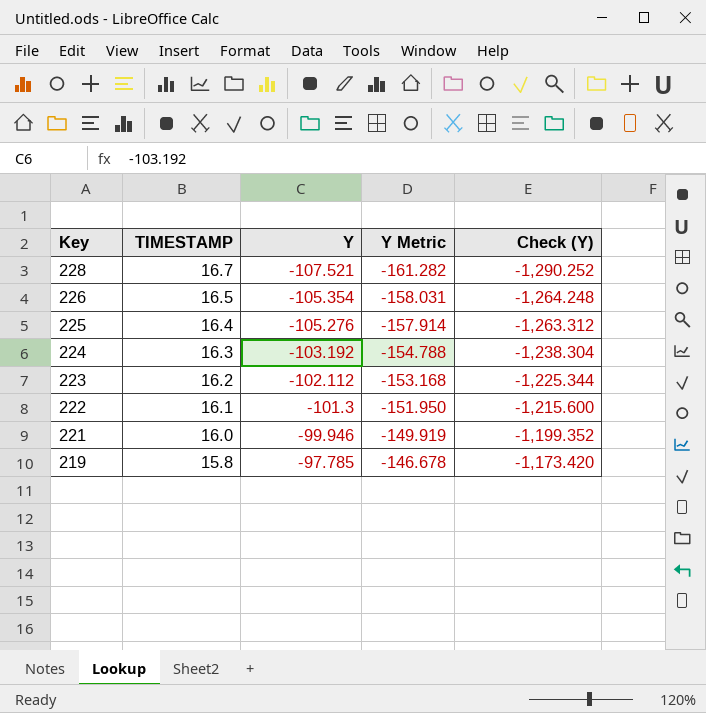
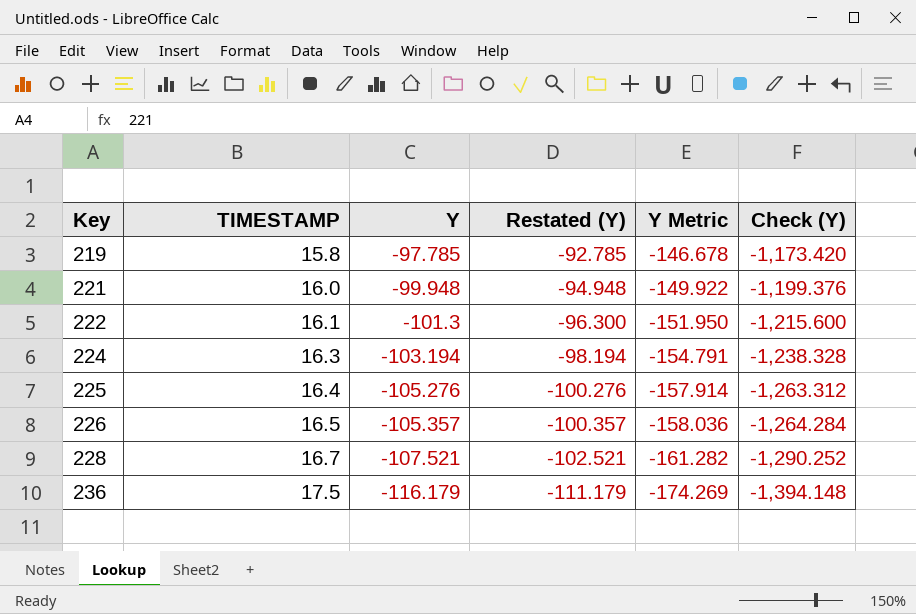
row order: Key descending -> Key ascending
column Restated (Y) | formula: none -> [Y] + 5
row 223: 16.2 | -102.112 | -153.168 | -1,225.344 -> none
221 | Y: -99.946 -> -99.948
221 | Y Metric: -149.919 -> -149.922
221 | Check (Y): -1,199.352 -> -1,199.376
224 | Y: -103.192 -> -103.194
224 | Y Metric: -154.788 -> -154.791
224 | Check (Y): -1,238.304 -> -1,238.328
226 | Y: -105.354 -> -105.357
226 | Y Metric: -158.031 -> -158.036
226 | Check (Y): -1,264.248 -> -1,264.284
row 236: none -> 17.5 | -116.179 | -111.179 | -174.269 | -1,394.148

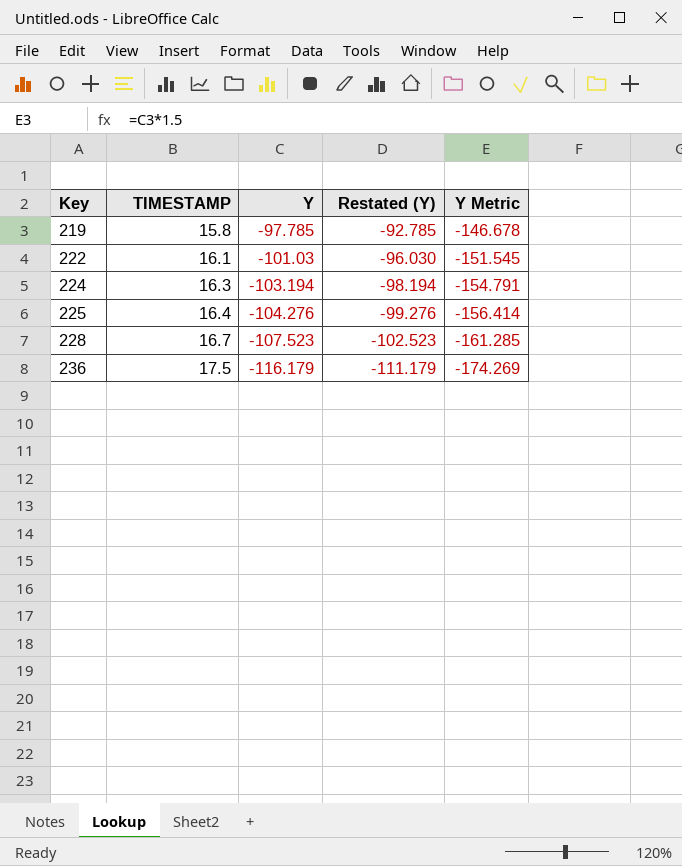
column Check (Y) | formula: [Y] * 12 -> none
row 221: 16.0 | -99.948 | -94.948 | -149.922 | -1,199.376 -> none
row 226: 16.5 | -105.357 | -100.357 | -158.036 | -1,264.284 -> none
222 | Y: -101.3 -> -101.03
222 | Restated (Y): -96.300 -> -96.030
222 | Y Metric: -151.950 -> -151.545
225 | Y: -105.276 -> -104.276
225 | Restated (Y): -100.276 -> -99.276
225 | Y Metric: -157.914 -> -156.414
228 | Y: -107.521 -> -107.523
228 | Restated (Y): -102.521 -> -102.523
228 | Y Metric: -161.282 -> -161.285

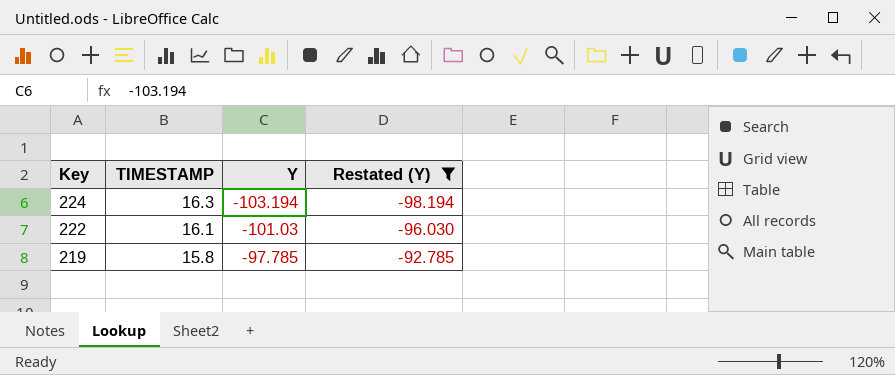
filter: none -> Restated (Y) >= -98.194
row order: Key ascending -> Key descending
column Y Metric | formula: [Y] * 1.5 -> none

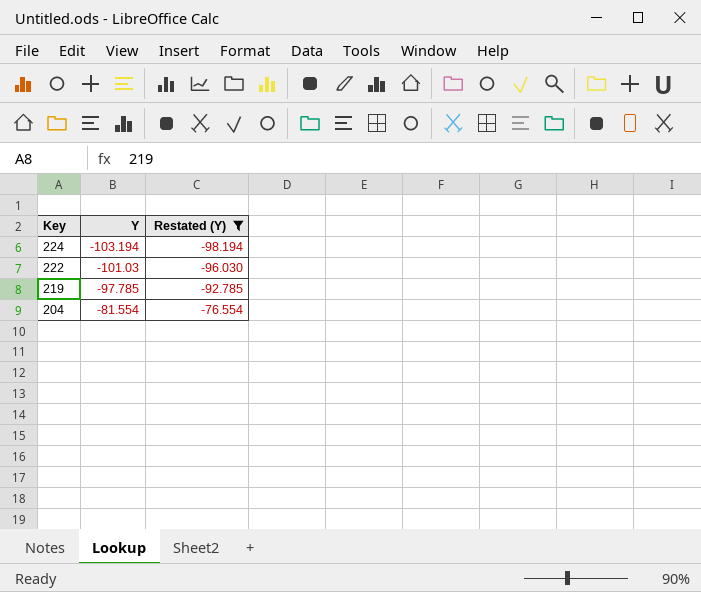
column TIMESTAMP | position: 2 -> none
row 204: none -> -81.554 | -76.554

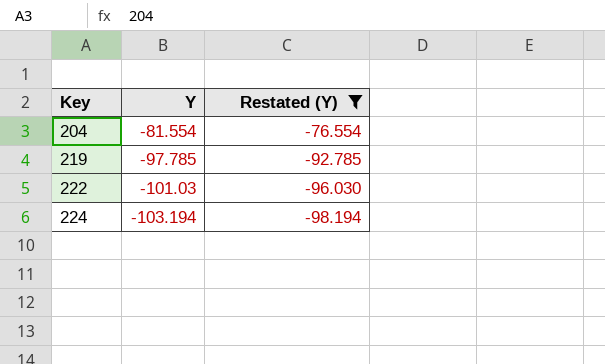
row order: Key descending -> Key ascending

